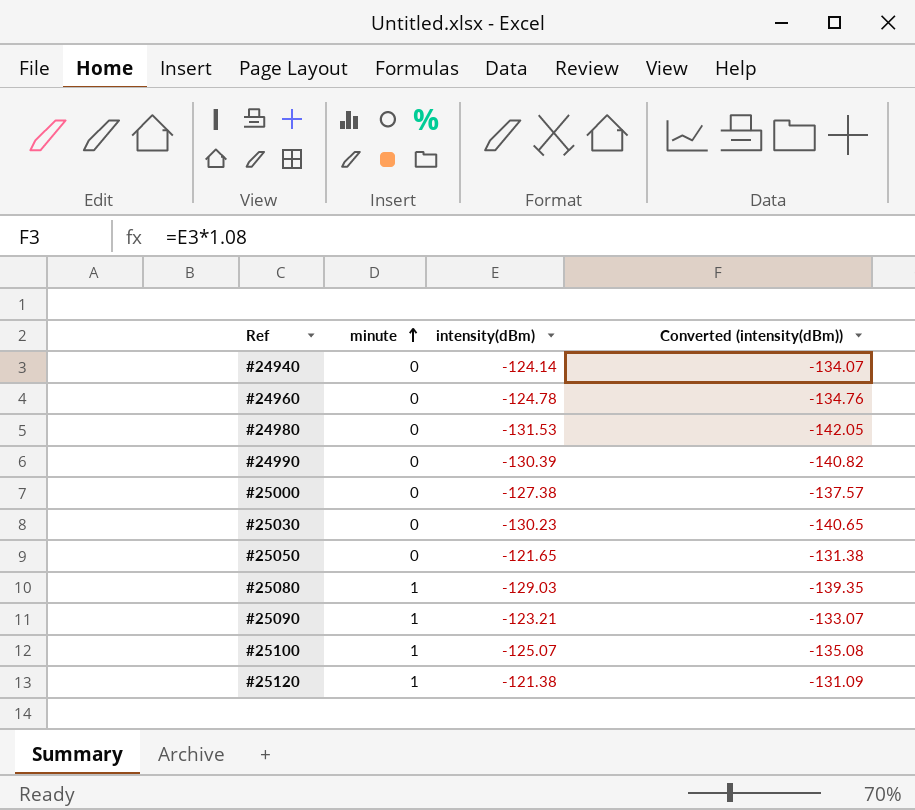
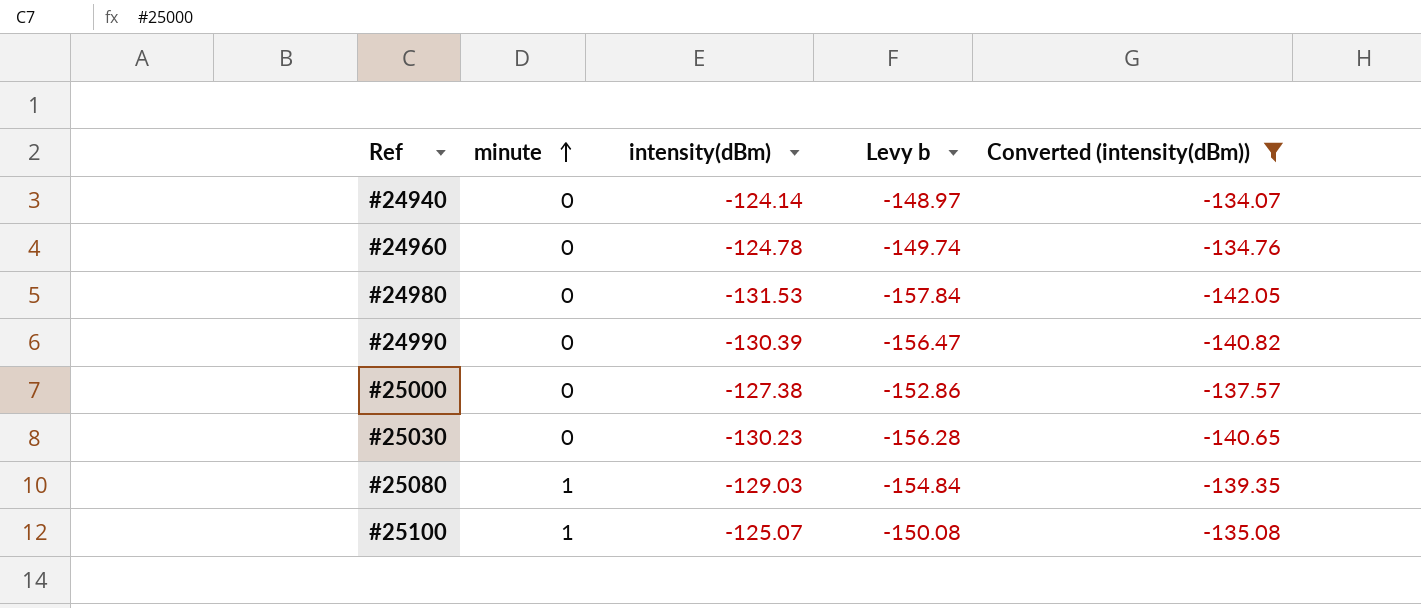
filter: none -> Converted (intensity(dBm)) <= -134.07
column Levy b | formula: none -> [intensity(dBm)] * 1.2

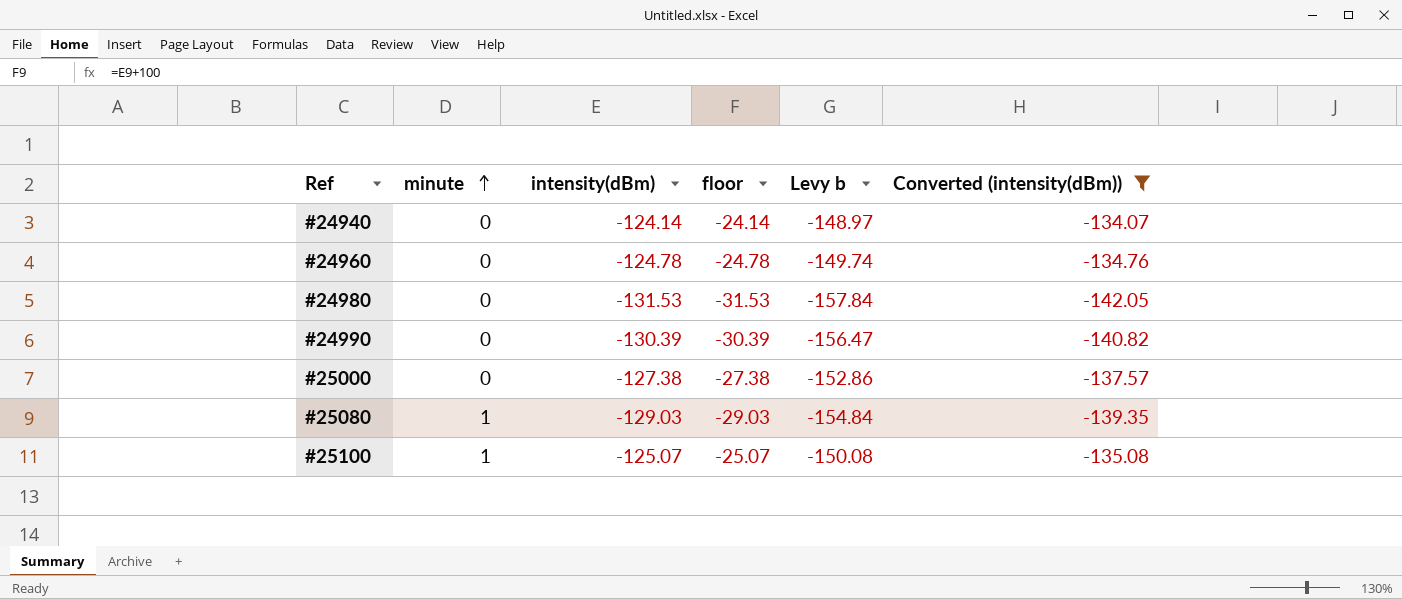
column floor | formula: none -> [intensity(dBm)] + 100
row #25030: 0 | -130.23 | -156.28 | -140.65 -> none

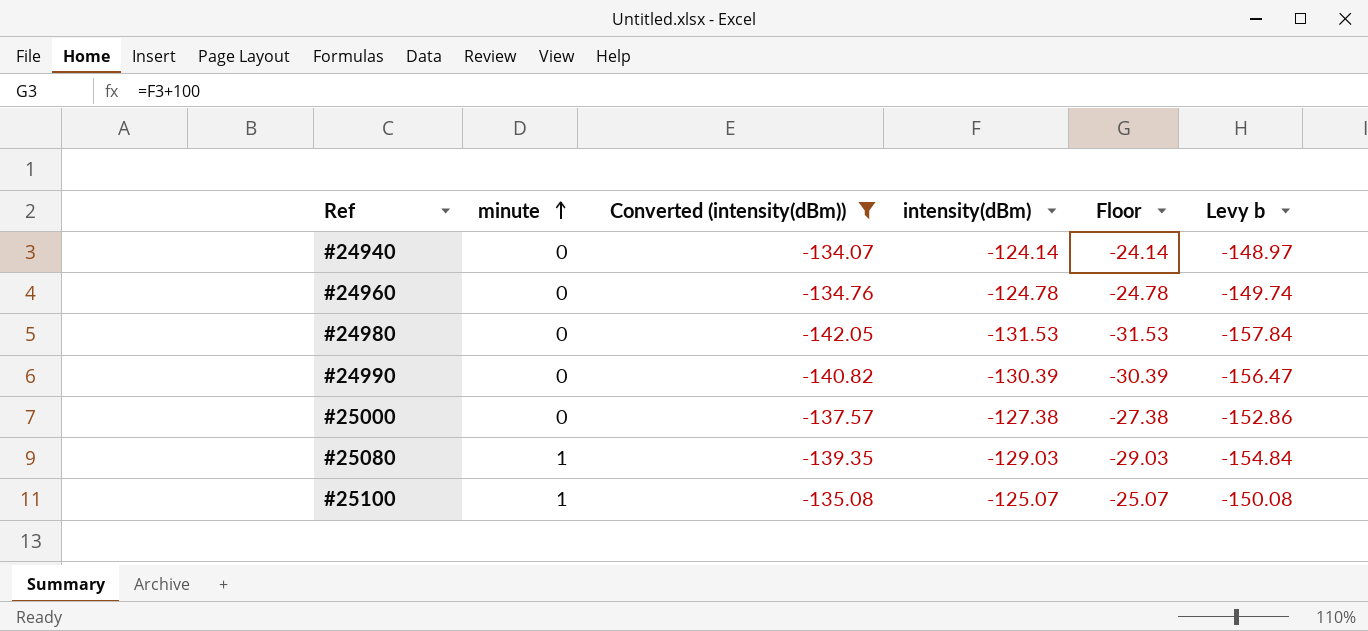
column Converted (intensity(dBm)) | position: 6 -> 3
column name: floor -> Floor

